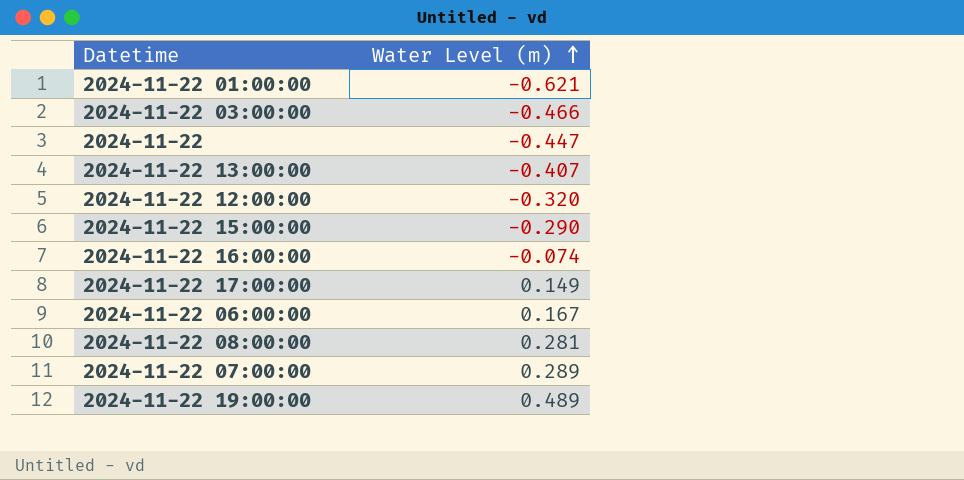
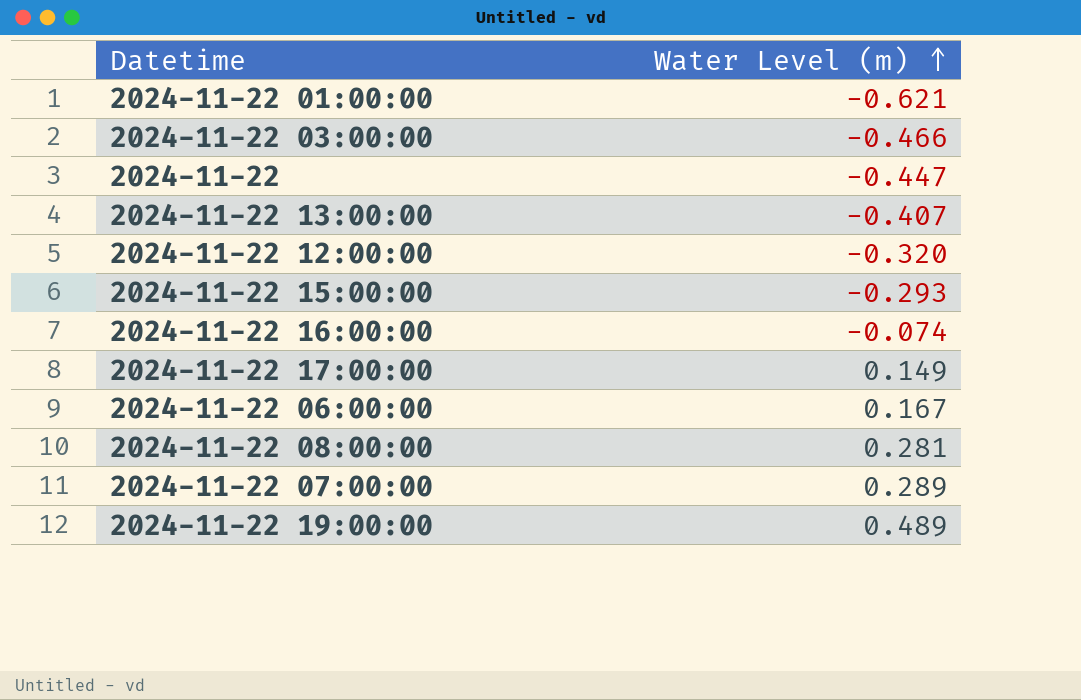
2024-11-22 15:00:00 | Water Level (m): -0.290 -> -0.293

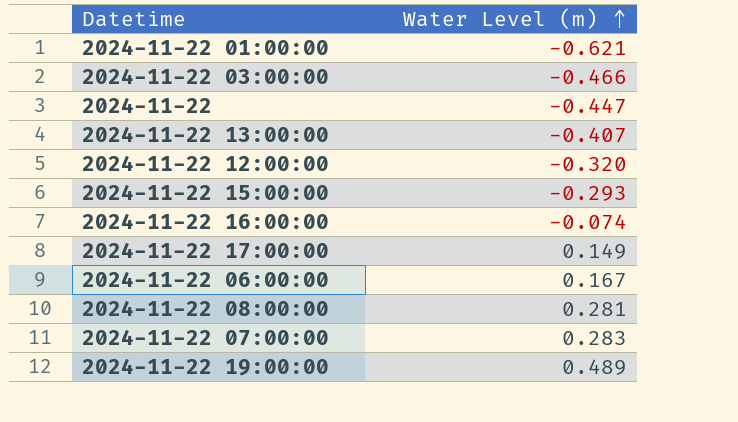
2024-11-22 07:00:00 | Water Level (m): 0.289 -> 0.283

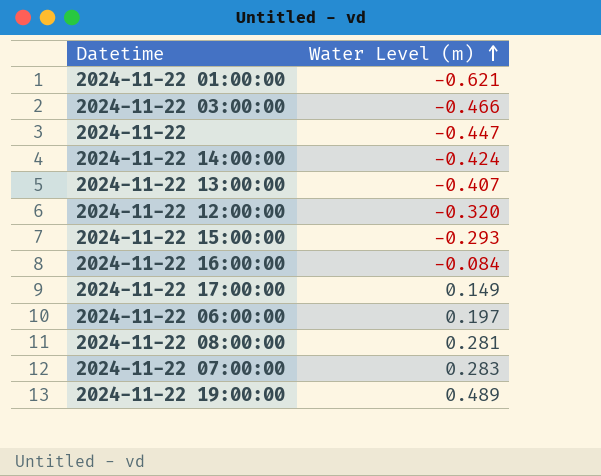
row 2024-11-22 14:00:00: none -> -0.424
2024-11-22 16:00:00 | Water Level (m): -0.074 -> -0.084
2024-11-22 06:00:00 | Water Level (m): 0.167 -> 0.197

